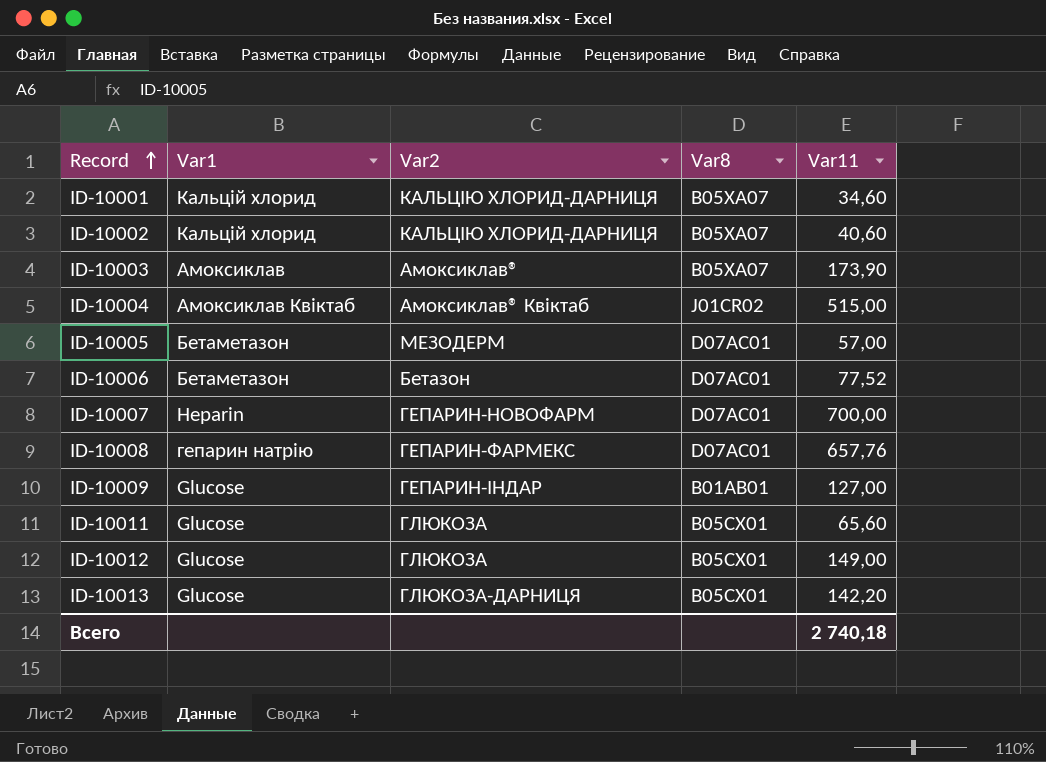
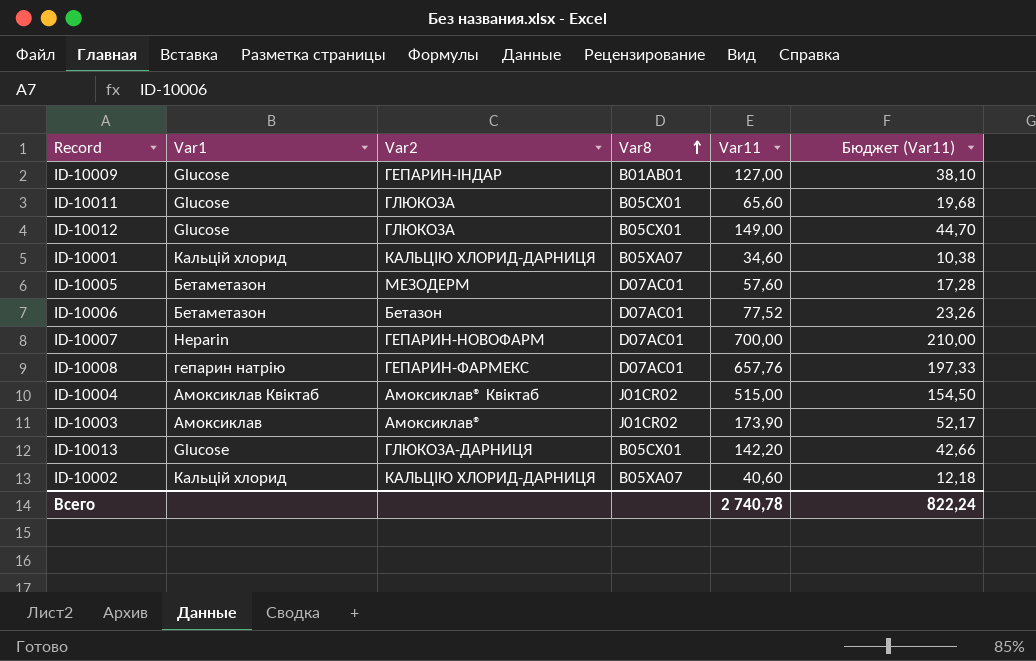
row order: Record ascending -> Var8 ascending
column Бюджет (Var11) | formula: none -> [Var11] * 0,3
ID-10005 | Var11: 57,00 -> 57,60
ID-10003 | Var8: В05ХА07 -> J01CR02
Всего | Var11: 2 740,18 -> 2 740,78

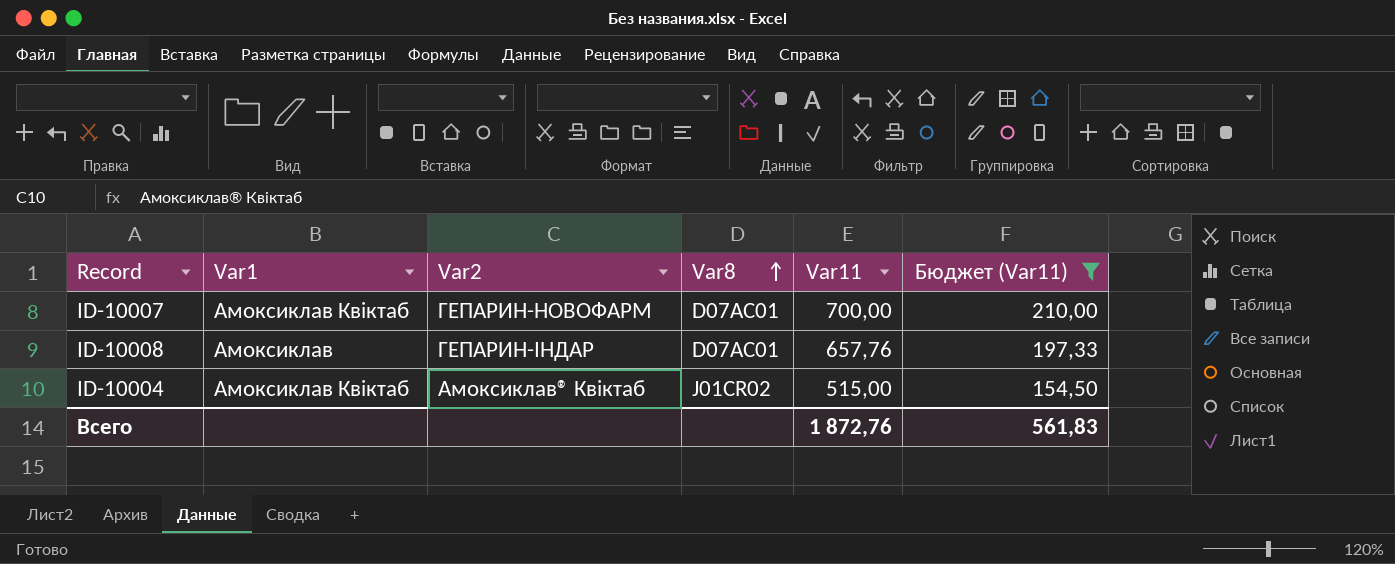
filter: none -> Бюджет (Var11) >= 154,50
ID-10007 | Var1: Heparin -> Амоксиклав Квіктаб
ID-10008 | Var1: гепарин натрію -> Амоксиклав
ID-10008 | Var2: ГЕПАРИН-ФАРМЕКС -> ГЕПАРИН-ІНДАР
Всего | Var11: 2 740,78 -> 1 872,76
Всего | Бюджет (Var11): 822,24 -> 561,83

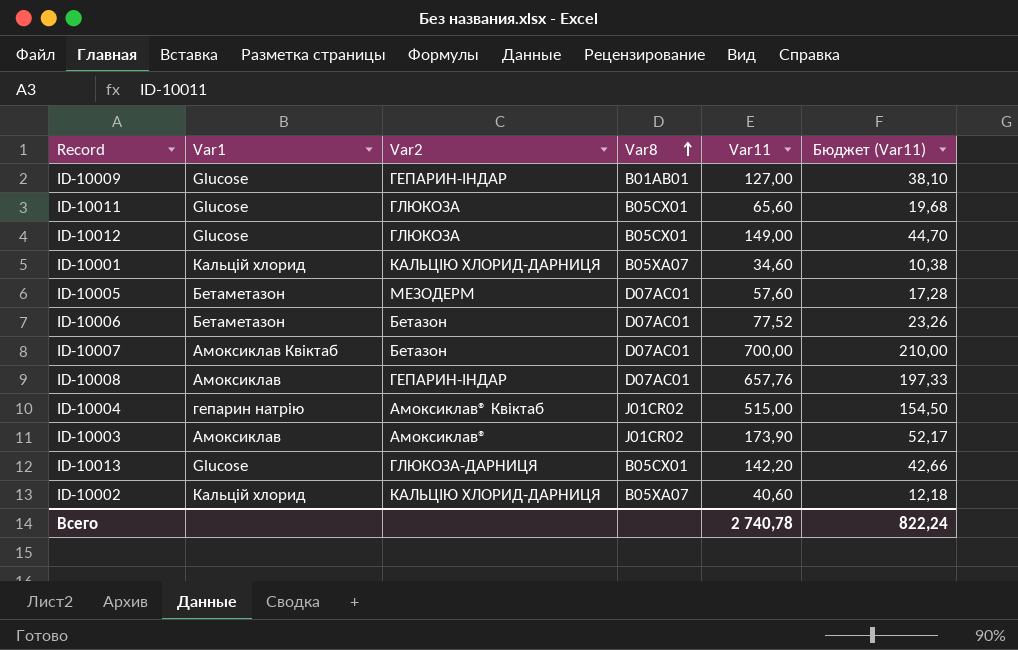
filter: Бюджет (Var11) >= 154,50 -> none
ID-10007 | Var2: ГЕПАРИН-НОВОФАРМ -> Бетазон
ID-10004 | Var1: Амоксиклав Квіктаб -> гепарин натрію
Всего | Var11: 1 872,76 -> 2 740,78
Всего | Бюджет (Var11): 561,83 -> 822,24

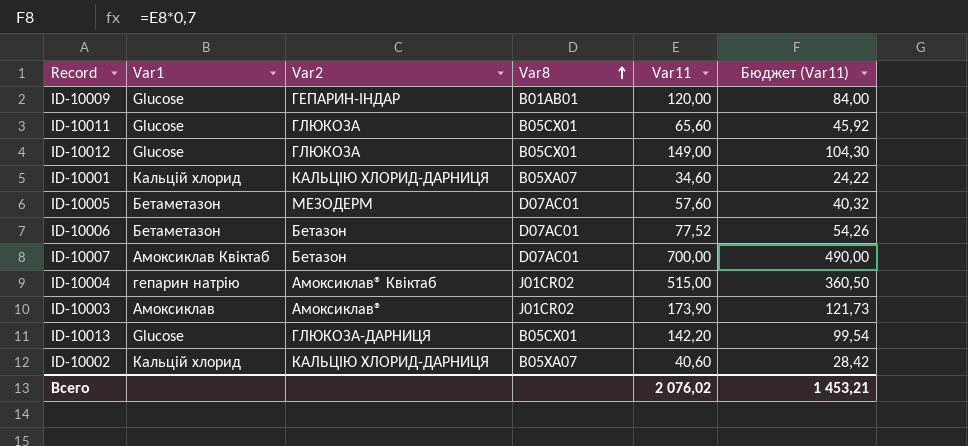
column Бюджет (Var11) | formula: [Var11] * 0,3 -> [Var11] * 0,7
row ID-10008: Амоксиклав | ГЕПАРИН-ІНДАР | D07AC01 | 657,76 | 197,33 -> none
ID-10009 | Var11: 127,00 -> 120,00
Всего | Var11: 2 740,78 -> 2 076,02
Всего | Бюджет (Var11): 822,24 -> 1 453,21

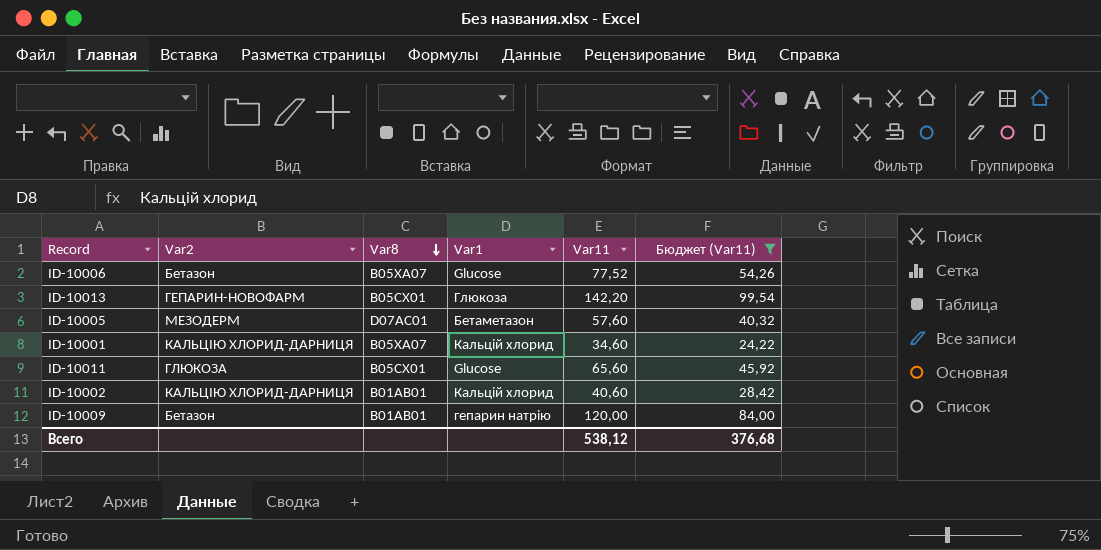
filter: none -> Бюджет (Var11) <= 99,54
row order: Var8 ascending -> Var8 descending
column Var1 | position: 2 -> 4
ID-10006 | Var8: D07AC01 -> В05ХА07
ID-10006 | Var1: Бетаметазон -> Glucose
ID-10013 | Var2: ГЛЮКОЗА-ДАРНИЦЯ -> ГЕПАРИН-НОВОФАРМ
ID-10013 | Var1: Glucose -> Глюкоза
ID-10002 | Var8: В05ХА07 -> B01AB01
ID-10009 | Var2: ГЕПАРИН-ІНДАР -> Бетазон
ID-10009 | Var1: Glucose -> гепарин натрію
Всего | Var11: 2 076,02 -> 538,12
Всего | Бюджет (Var11): 1 453,21 -> 376,68

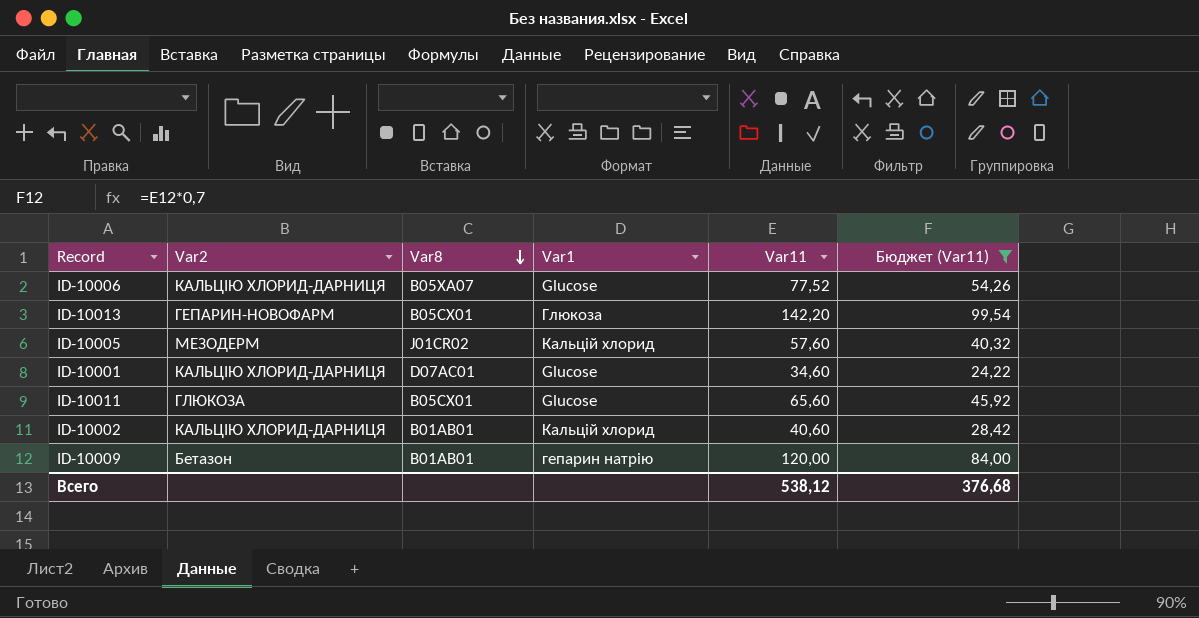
ID-10006 | Var2: Бетазон -> КАЛЬЦІЮ ХЛОРИД-ДАРНИЦЯ
ID-10005 | Var8: D07AC01 -> J01CR02
ID-10005 | Var1: Бетаметазон -> Кальцій хлорид
ID-10001 | Var8: B05XA07 -> D07AC01
ID-10001 | Var1: Кальцій хлорид -> Glucose

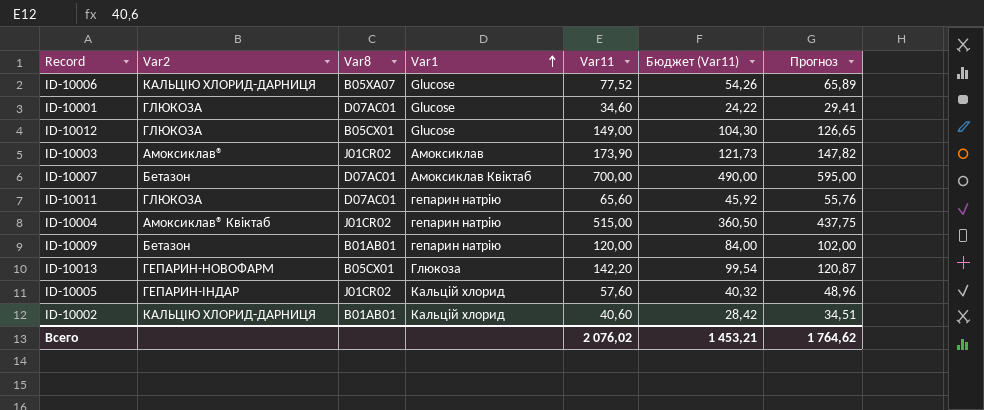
filter: Бюджет (Var11) <= 99,54 -> none
row order: Var8 descending -> Var1 ascending
column Прогноз | formula: none -> [Var11] * 0,85
ID-10001 | Var2: КАЛЬЦІЮ ХЛОРИД-ДАРНИЦЯ -> ГЛЮКОЗА
ID-10011 | Var8: B05CX01 -> D07AC01
ID-10011 | Var1: Glucose -> гепарин натрію
ID-10005 | Var2: МЕЗОДЕРМ -> ГЕПАРИН-ІНДАР
Всего | Var11: 538,12 -> 2 076,02
Всего | Бюджет (Var11): 376,68 -> 1 453,21

